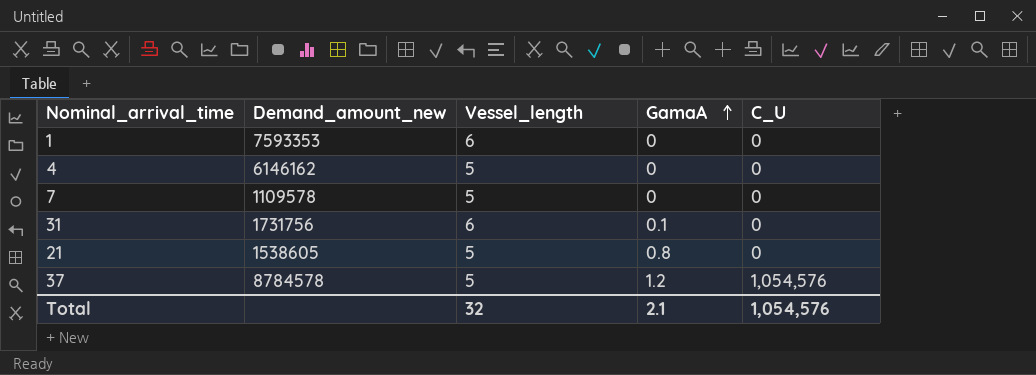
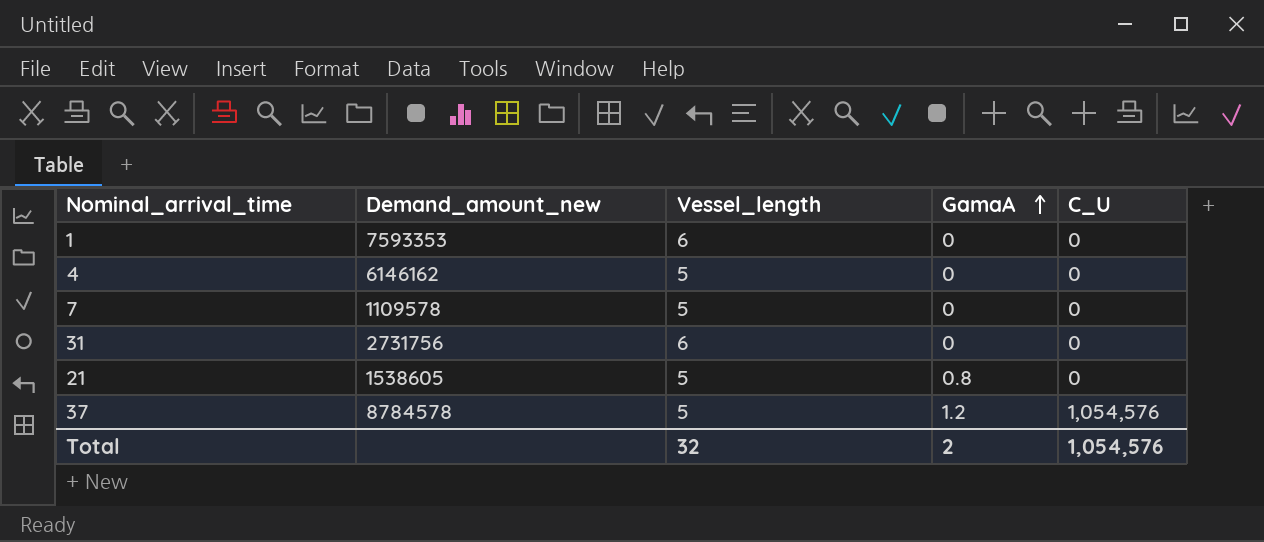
31 | Demand_amount_new: 1731756 -> 2731756
31 | GamaA: 0.1 -> 0
Total | GamaA: 2.1 -> 2

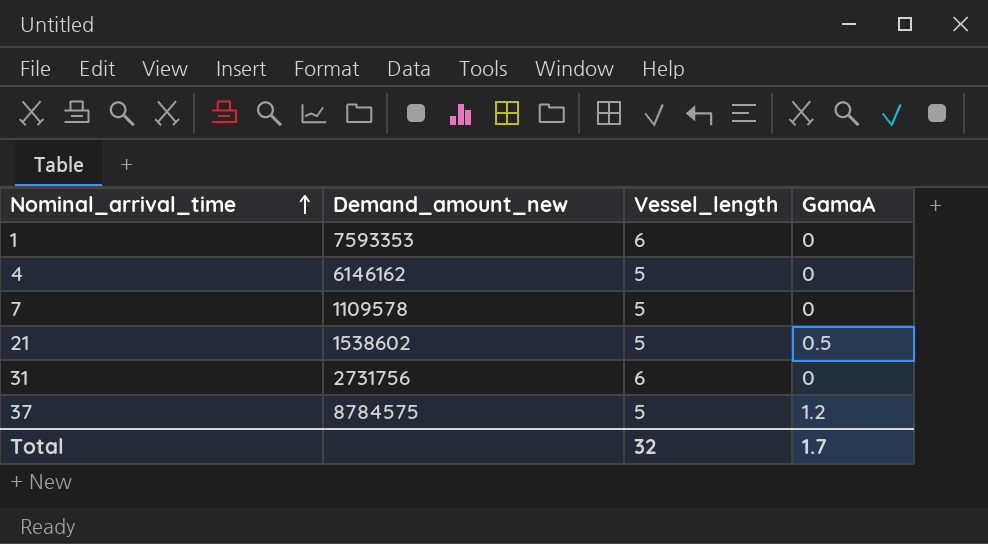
row order: GamaA ascending -> Nominal_arrival_time ascending
column C_U | position: 5 -> none
21 | Demand_amount_new: 1538605 -> 1538602
21 | GamaA: 0.8 -> 0.5
37 | Demand_amount_new: 8784578 -> 8784575
Total | GamaA: 2 -> 1.7

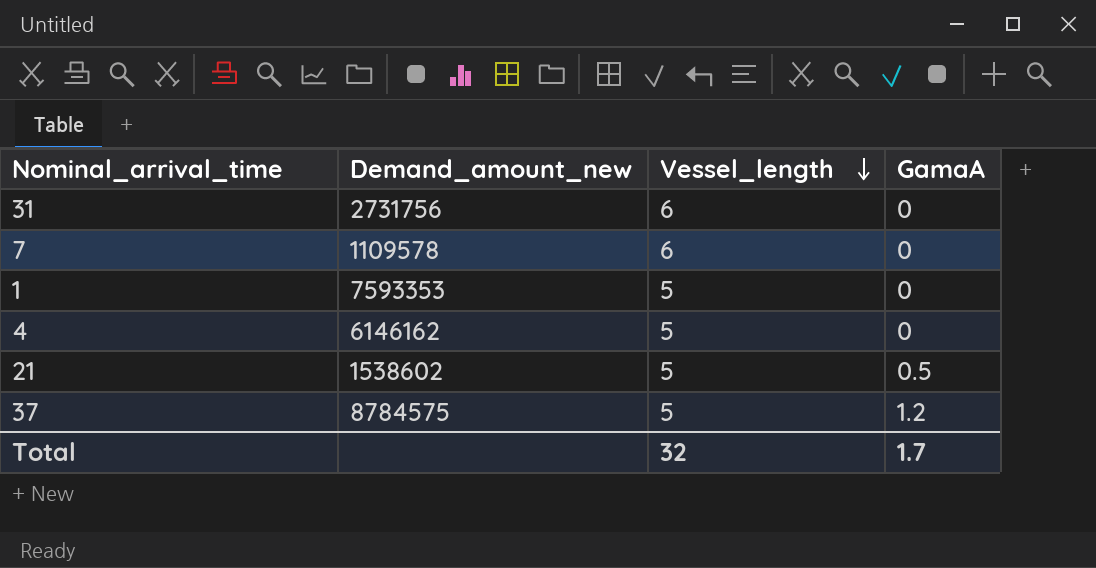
row order: Nominal_arrival_time ascending -> Vessel_length descending
7 | Vessel_length: 5 -> 6
1 | Vessel_length: 6 -> 5

